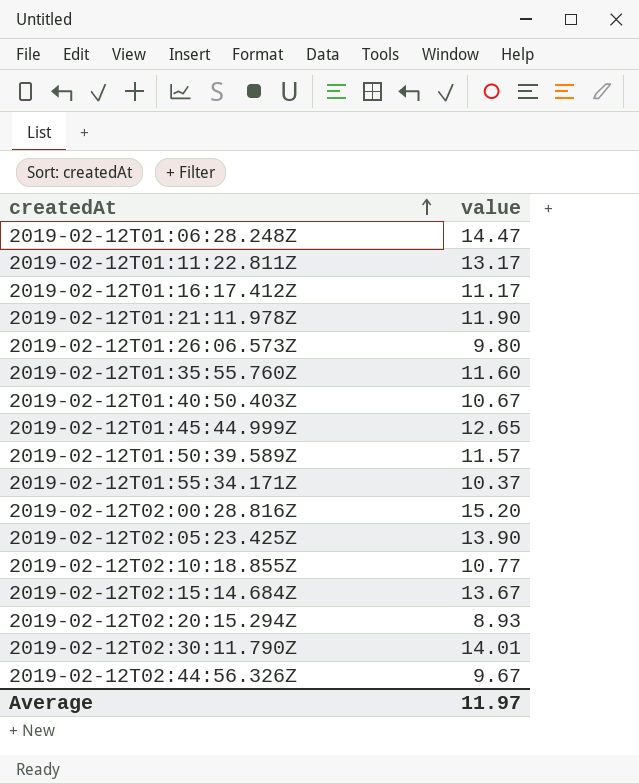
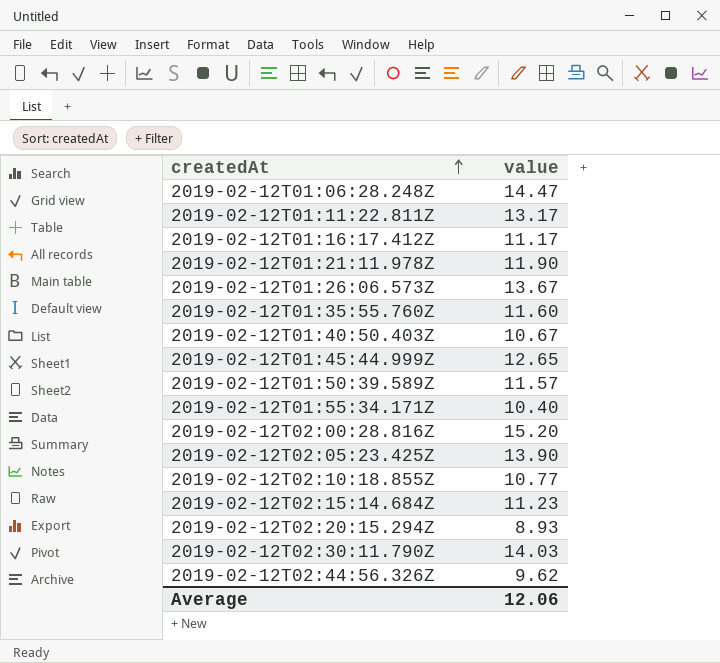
2019-02-12T01:26:06.573Z | value: 9.80 -> 13.67
2019-02-12T01:55:34.171Z | value: 10.37 -> 10.40
2019-02-12T02:15:14.684Z | value: 13.67 -> 11.23
2019-02-12T02:30:11.790Z | value: 14.01 -> 14.03
2019-02-12T02:44:56.326Z | value: 9.67 -> 9.62
Average | value: 11.97 -> 12.06

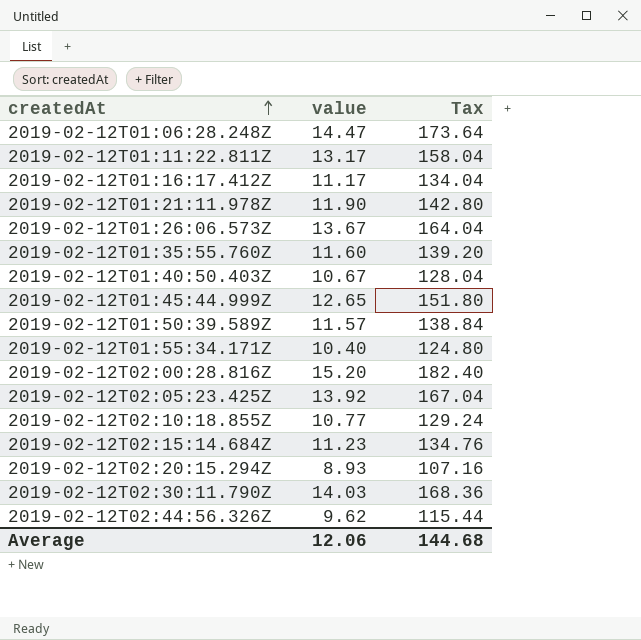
column Tax | formula: none -> [value] * 12
2019-02-12T02:05:23.425Z | value: 13.90 -> 13.92

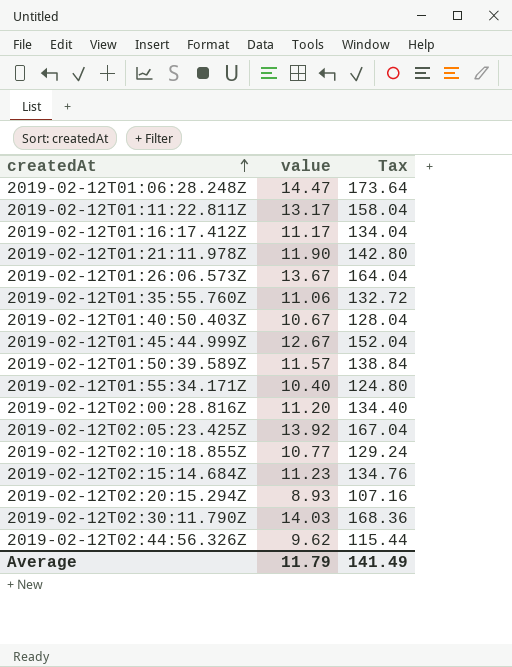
2019-02-12T01:35:55.760Z | value: 11.60 -> 11.06
2019-02-12T01:35:55.760Z | Tax: 139.20 -> 132.72
2019-02-12T01:45:44.999Z | value: 12.65 -> 12.67
2019-02-12T01:45:44.999Z | Tax: 151.80 -> 152.04
2019-02-12T02:00:28.816Z | value: 15.20 -> 11.20
2019-02-12T02:00:28.816Z | Tax: 182.40 -> 134.40
Average | value: 12.06 -> 11.79
Average | Tax: 144.68 -> 141.49

